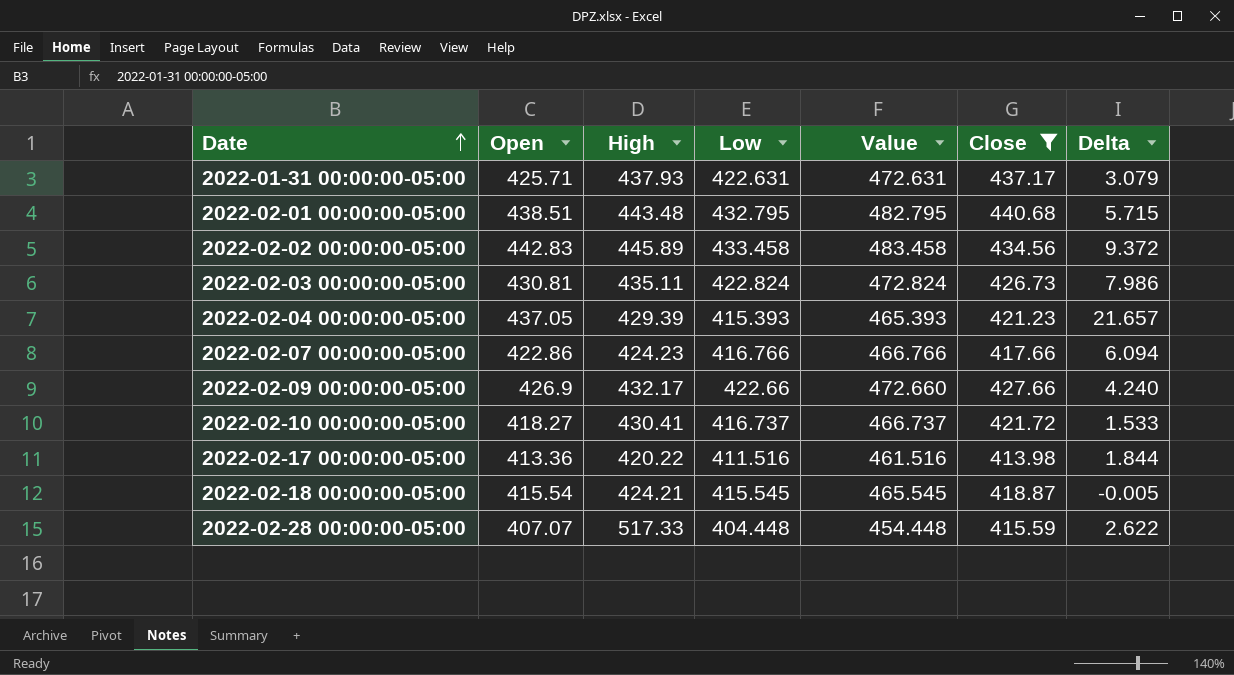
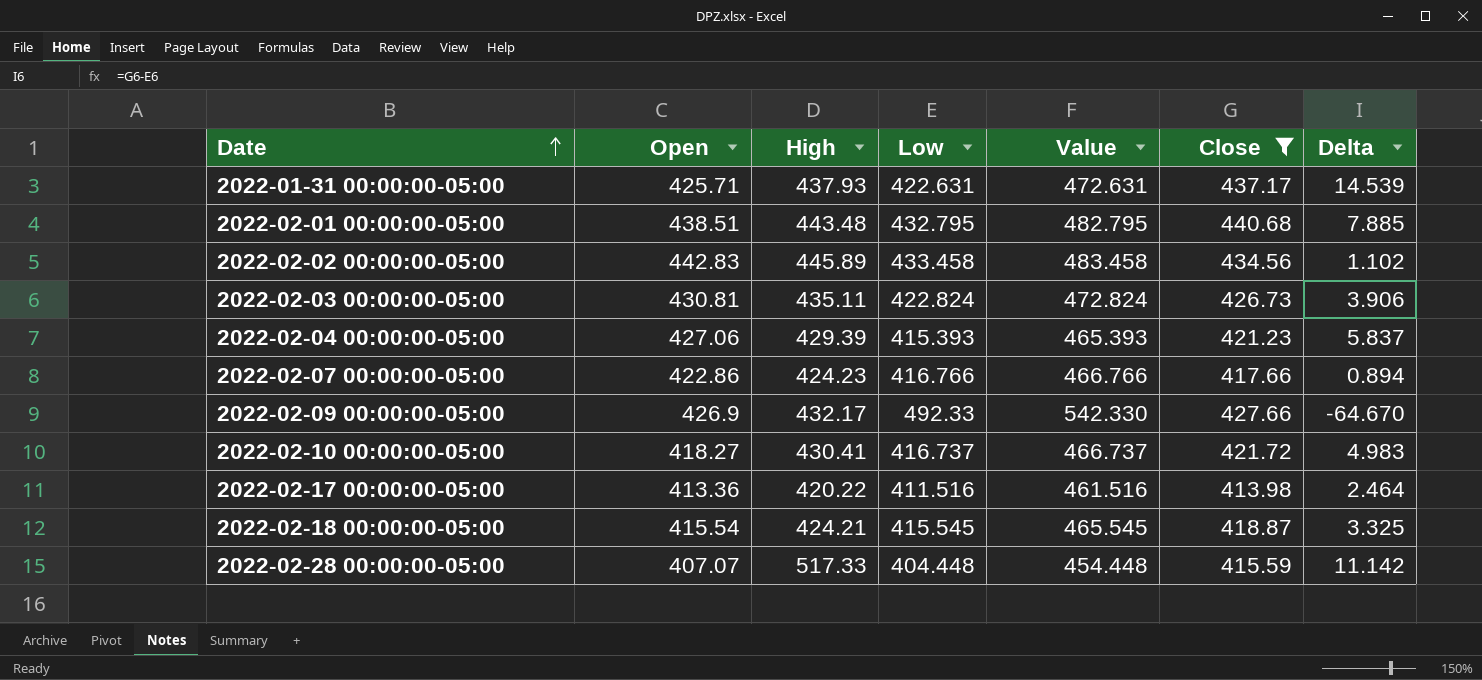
column Delta | formula: [Open] - [Low] -> [Close] - [Low]
2022-02-04 00:00:00-05:00 | Open: 437.05 -> 427.06
2022-02-09 00:00:00-05:00 | Low: 422.66 -> 492.33
2022-02-09 00:00:00-05:00 | Value: 472.660 -> 542.330

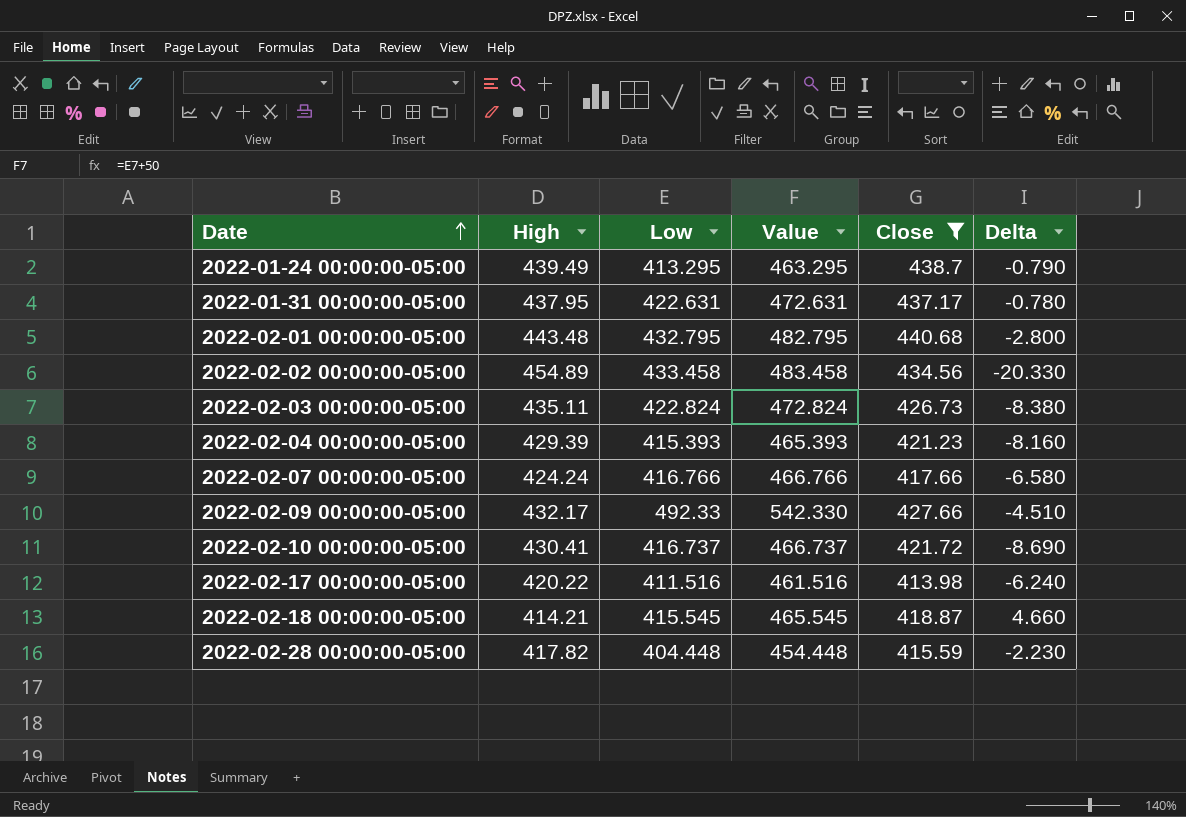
column Open | position: 2 -> none
column Delta | formula: [Close] - [Low] -> [Close] - [High]
row 2022-01-24 00:00:00-05:00: none -> 439.49 | 413.295 | 463.295 | 438.7 | -0.790
2022-01-31 00:00:00-05:00 | High: 437.93 -> 437.95
2022-02-02 00:00:00-05:00 | High: 445.89 -> 454.89
2022-02-07 00:00:00-05:00 | High: 424.23 -> 424.24
2022-02-18 00:00:00-05:00 | High: 424.21 -> 414.21
2022-02-28 00:00:00-05:00 | High: 517.33 -> 417.82

